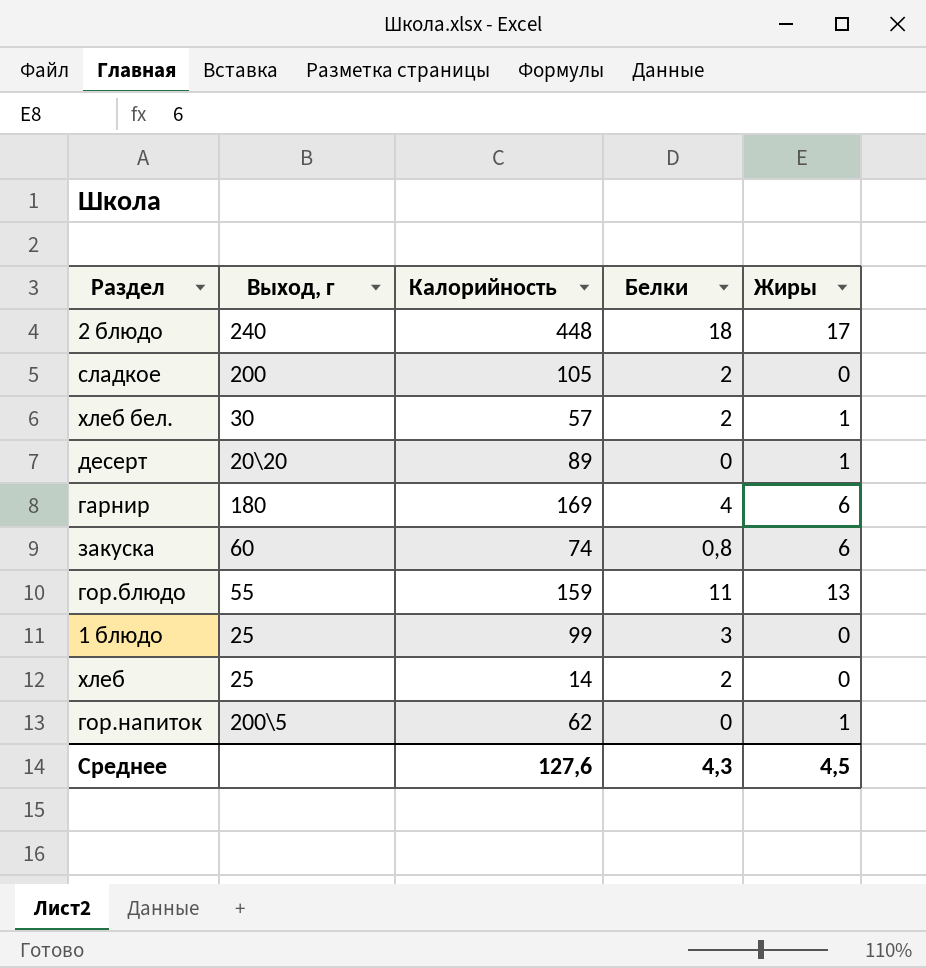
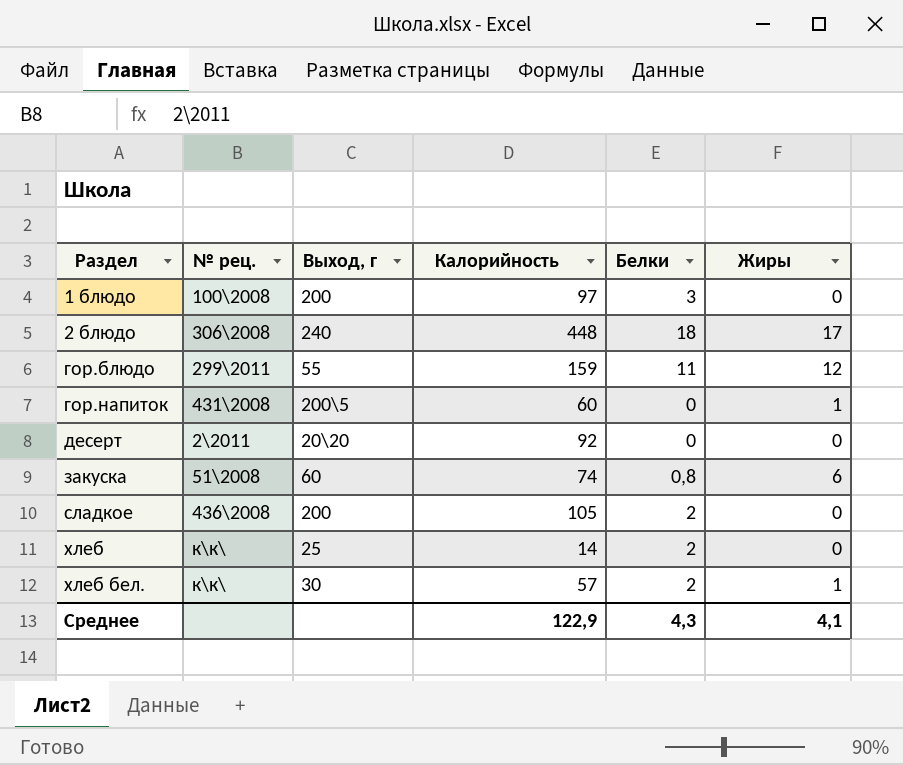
row order: none -> Раздел ascending
column № рец. | position: none -> 2
row гарнир: 180 | 169 | 4 | 6 -> none
1 блюдо | Выход, г: 25 -> 200
1 блюдо | Калорийность: 99 -> 97
гор.блюдо | Жиры: 13 -> 12
гор.напиток | Калорийность: 62 -> 60
десерт | Калорийность: 89 -> 92
десерт | Жиры: 1 -> 0
Среднее | Калорийность: 127,6 -> 122,9
Среднее | Жиры: 4,5 -> 4,1

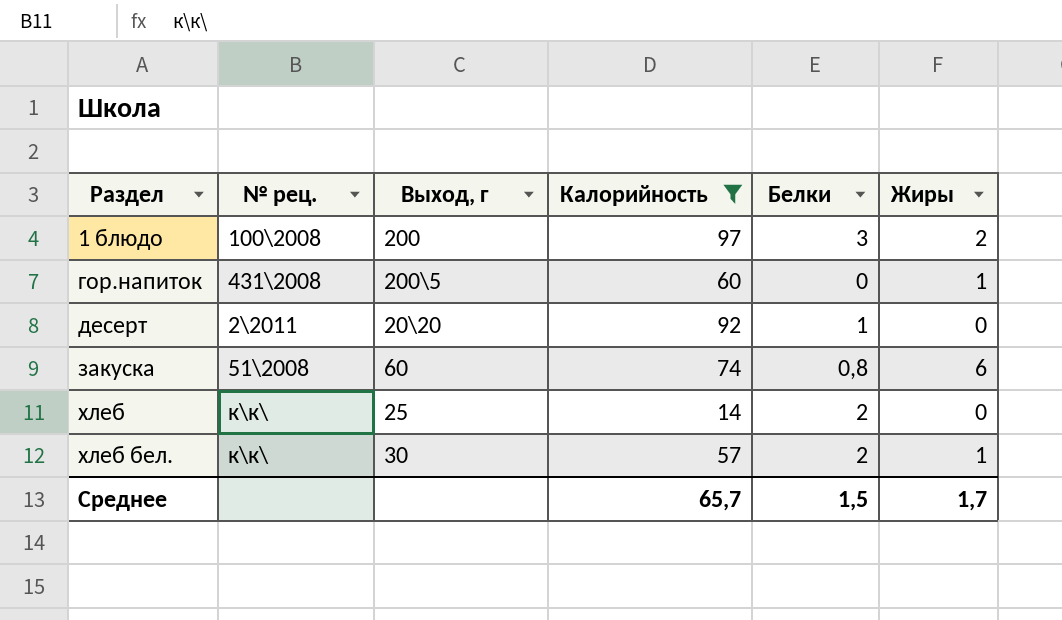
filter: none -> Калорийность <= 97
1 блюдо | Жиры: 0 -> 2
десерт | Белки: 0 -> 1
Среднее | Калорийность: 122,9 -> 65,7
Среднее | Белки: 4,3 -> 1,5
Среднее | Жиры: 4,1 -> 1,7

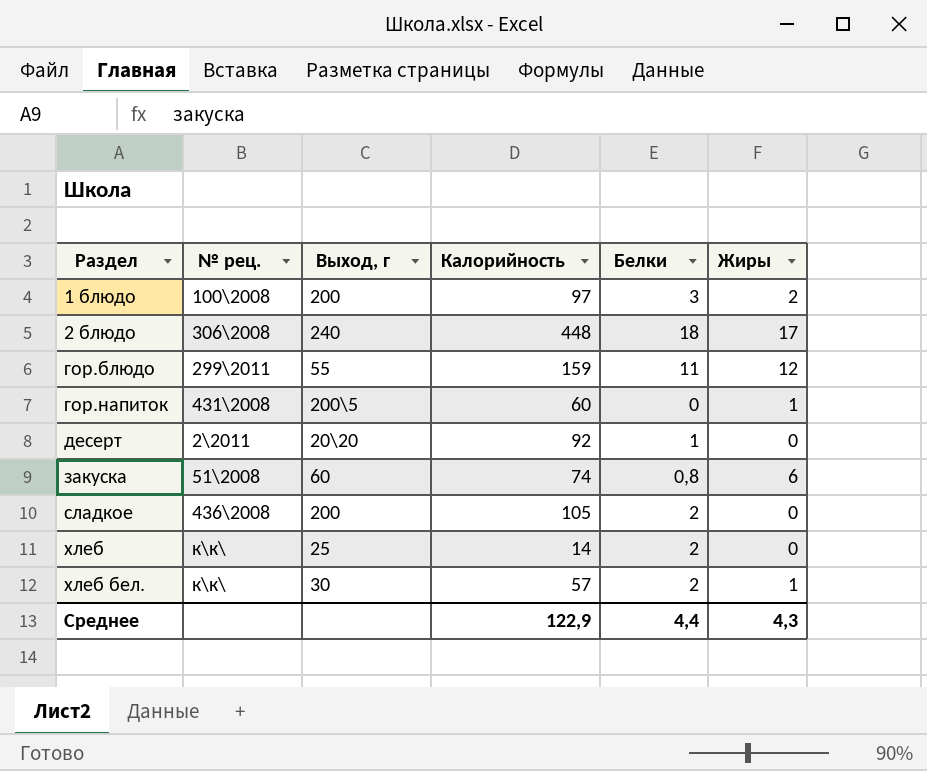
filter: Калорийность <= 97 -> none
Среднее | Калорийность: 65,7 -> 122,9
Среднее | Белки: 1,5 -> 4,4
Среднее | Жиры: 1,7 -> 4,3

